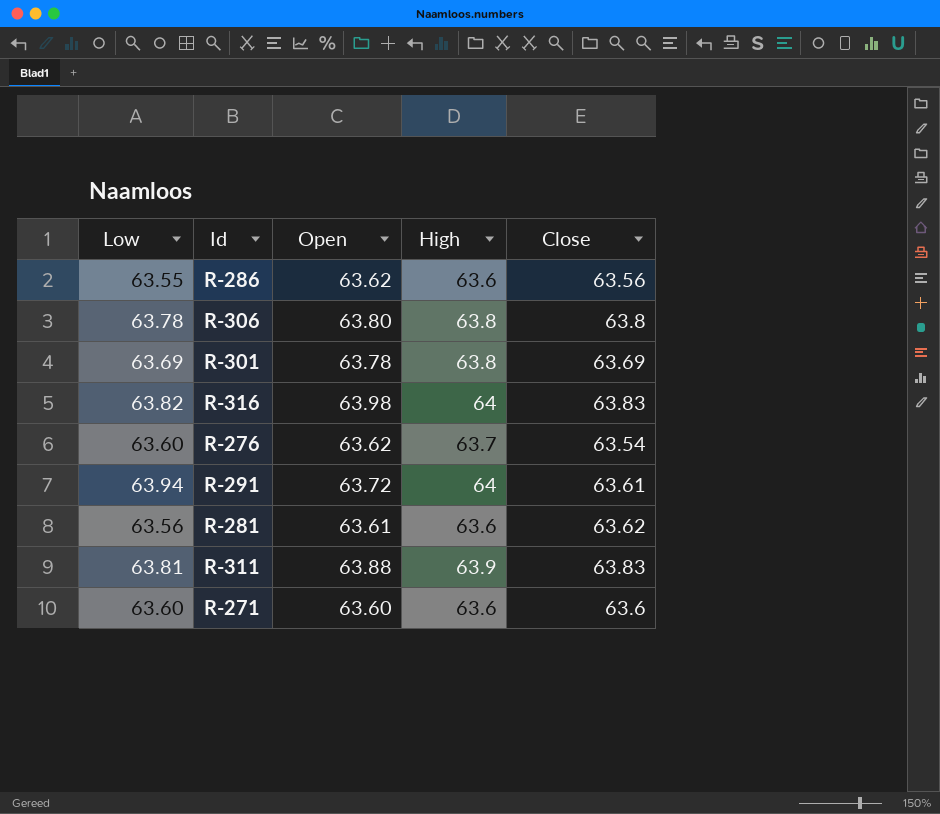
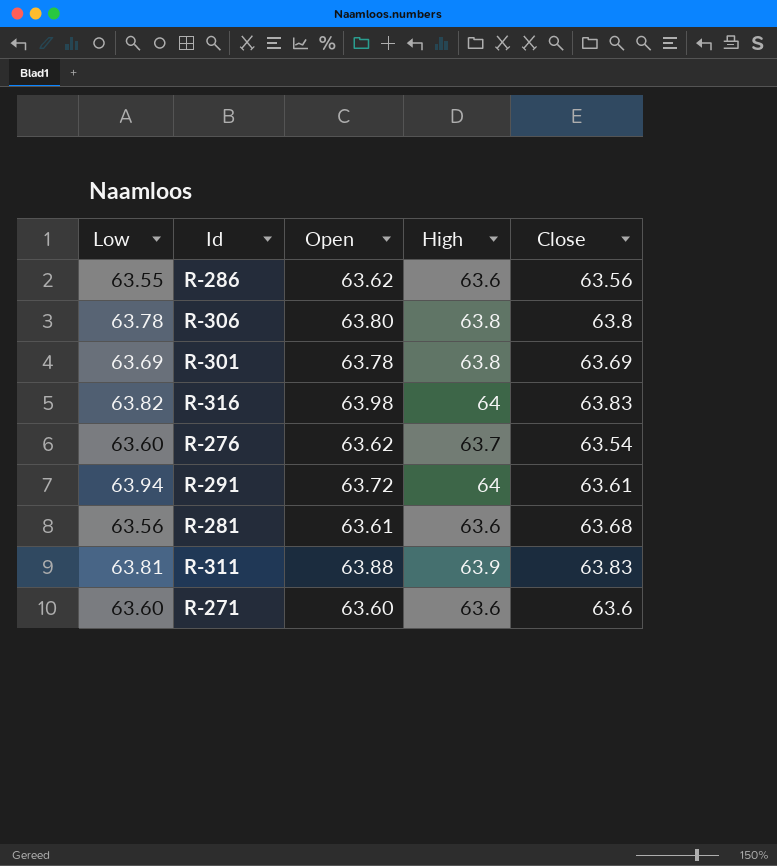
R-281 | Close: 63.62 -> 63.68

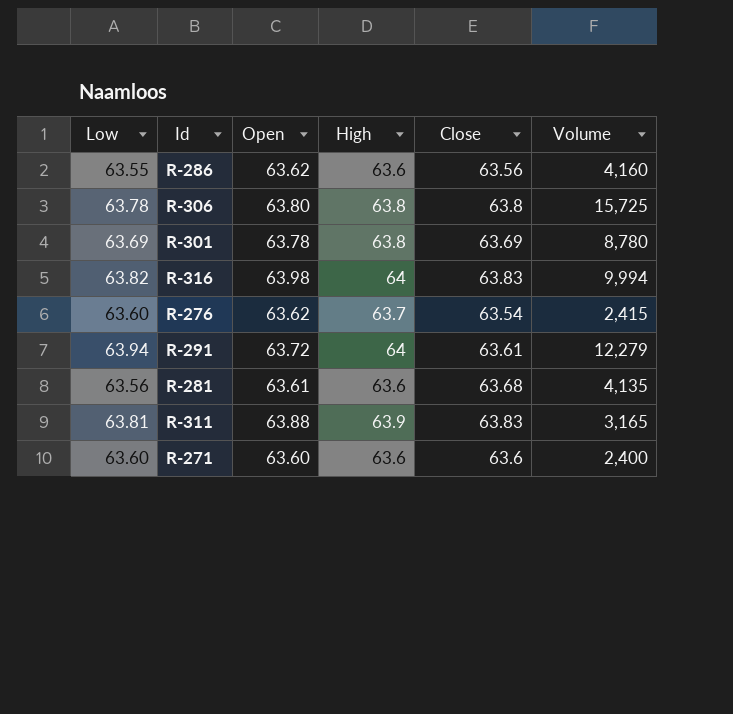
column Volume | position: none -> 6

